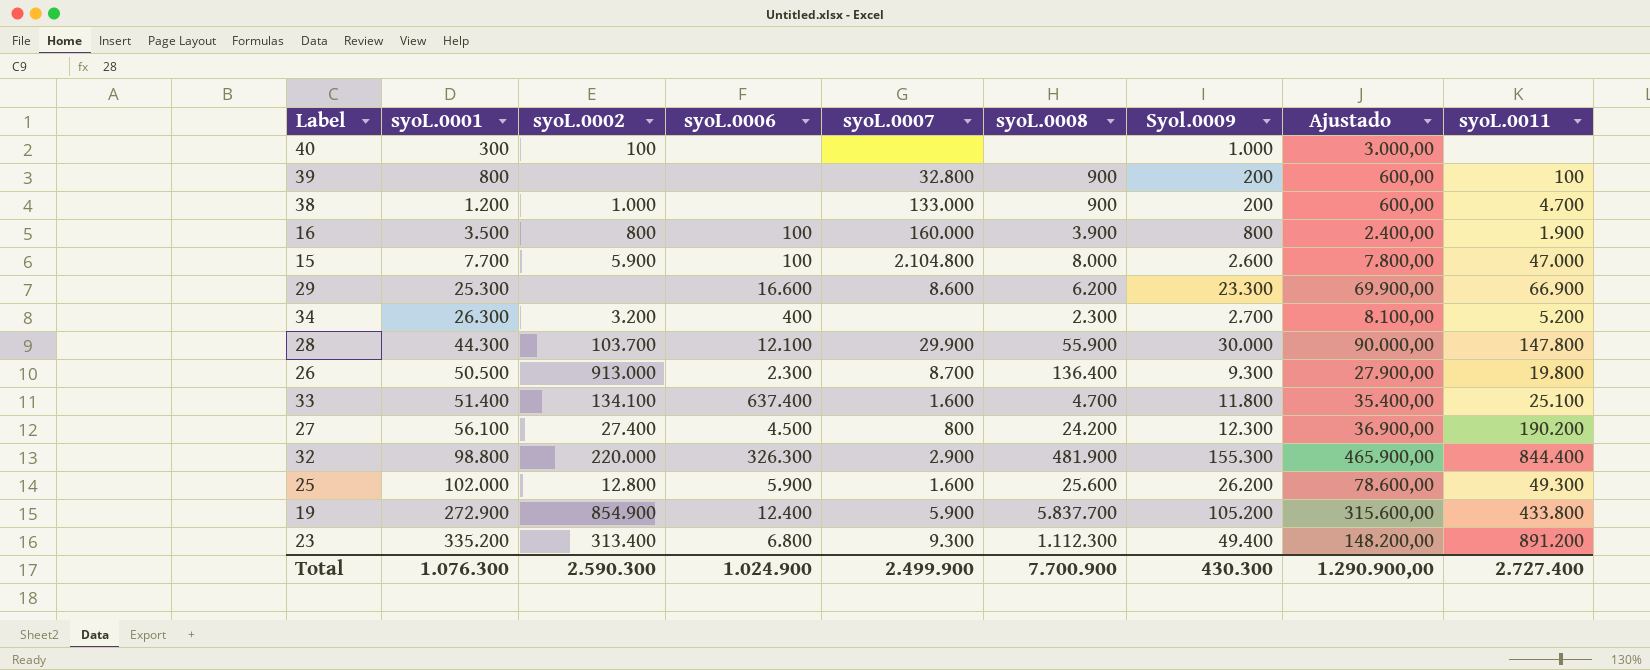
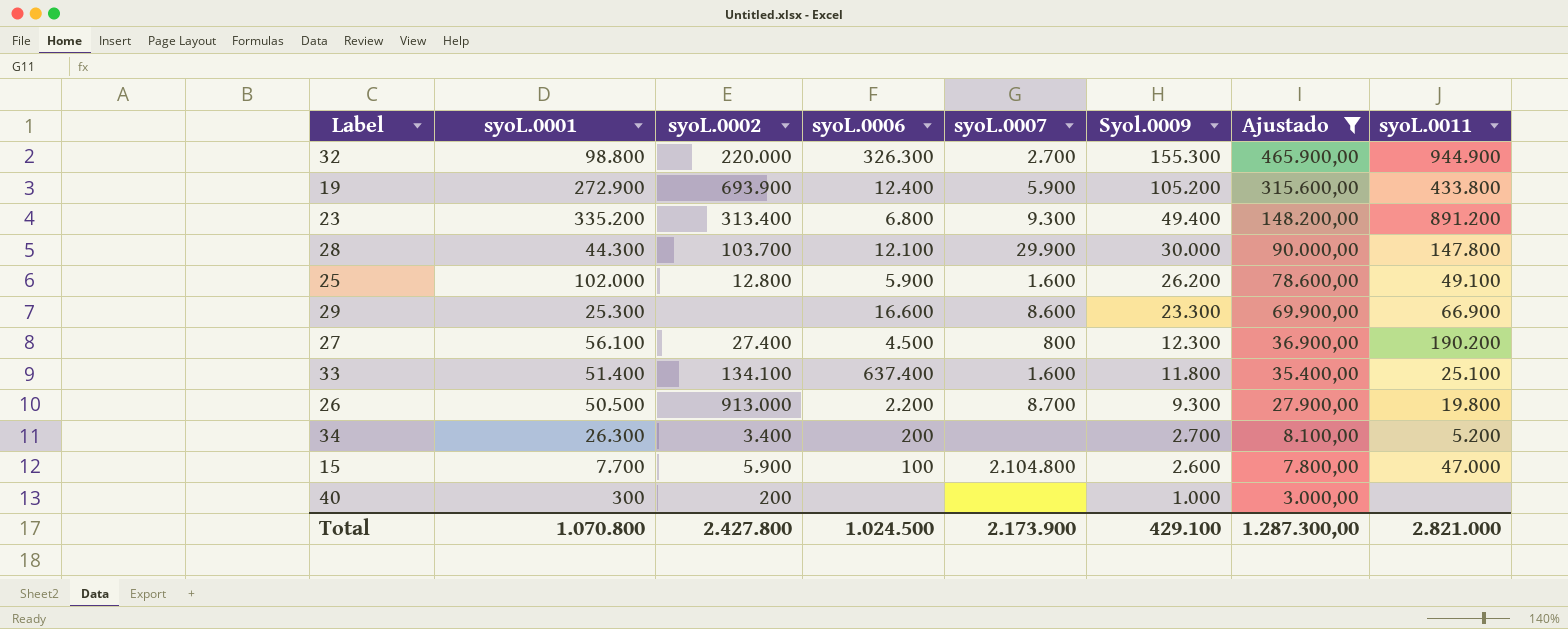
filter: none -> Ajustado >= 3.000,00
row order: syoL.0001 ascending -> Syol.0009 descending
column syoL.0008 | position: 6 -> none
32 | syoL.0007: 2.900 -> 2.700
32 | syoL.0011: 844.400 -> 944.900
19 | syoL.0002: 854.900 -> 693.900
25 | syoL.0011: 49.300 -> 49.100
26 | syoL.0006: 2.300 -> 2.200
34 | syoL.0002: 3.200 -> 3.400
34 | syoL.0006: 400 -> 200
40 | syoL.0002: 100 -> 200
Total | syoL.0001: 1.076.300 -> 1.070.800
Total | syoL.0002: 2.590.300 -> 2.427.800
Total | syoL.0006: 1.024.900 -> 1.024.500
Total | syoL.0007: 2.499.900 -> 2.173.900
Total | Syol.0009: 430.300 -> 429.100
Total | Ajustado: 1.290.900,00 -> 1.287.300,00
Total | syoL.0011: 2.727.400 -> 2.821.000

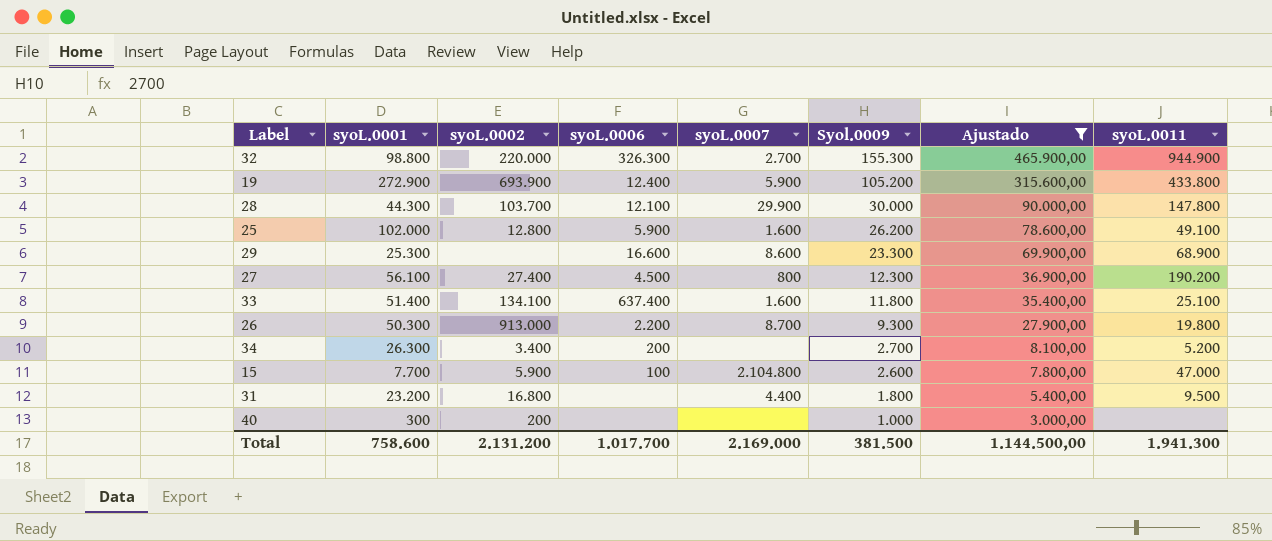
row 23: 335.200 | 313.400 | 6.800 | 9.300 | 49.400 | 148.200,00 | 891.200 -> none
29 | syoL.0011: 66.900 -> 68.900
26 | syoL.0001: 50.500 -> 50.300
row 31: none -> 23.200 | 16.800 | none | 4.400 | 1.800 | 5.400,00 | 9.500
Total | syoL.0001: 1.070.800 -> 758.600
Total | syoL.0002: 2.427.800 -> 2.131.200
Total | syoL.0006: 1.024.500 -> 1.017.700
Total | syoL.0007: 2.173.900 -> 2.169.000
Total | Syol.0009: 429.100 -> 381.500
Total | Ajustado: 1.287.300,00 -> 1.144.500,00
Total | syoL.0011: 2.821.000 -> 1.941.300

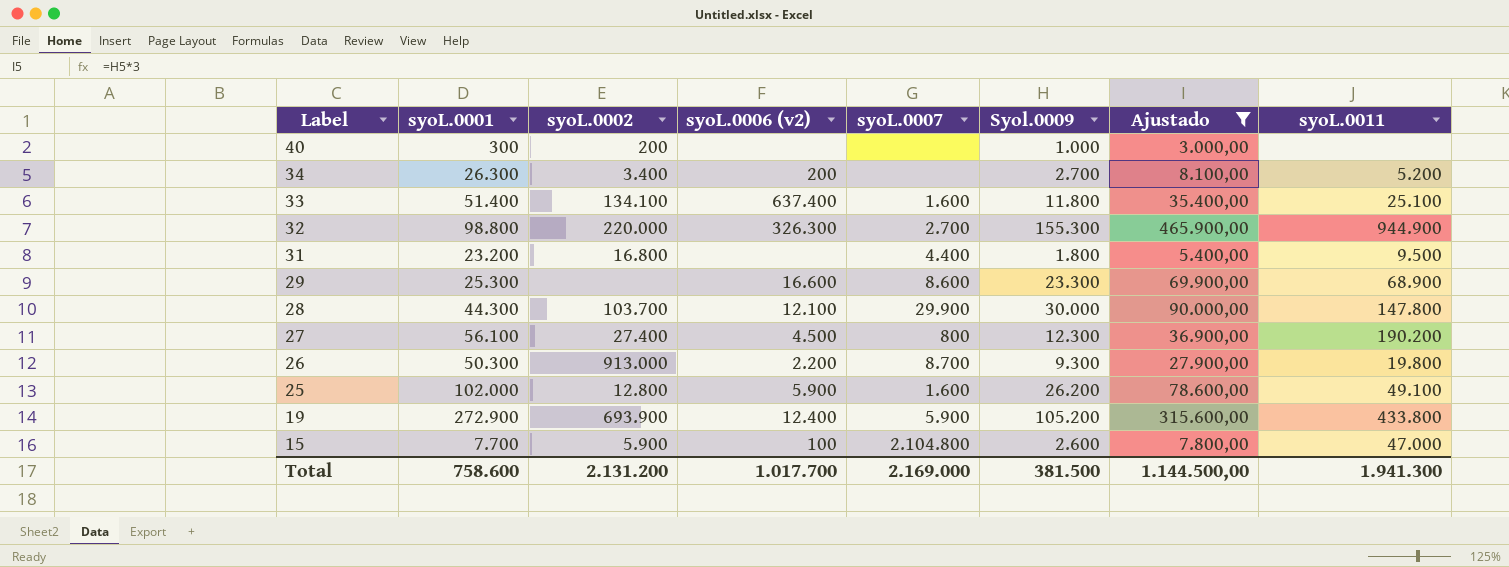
row order: Syol.0009 descending -> Label descending
column name: syoL.0006 -> syoL.0006 (v2)

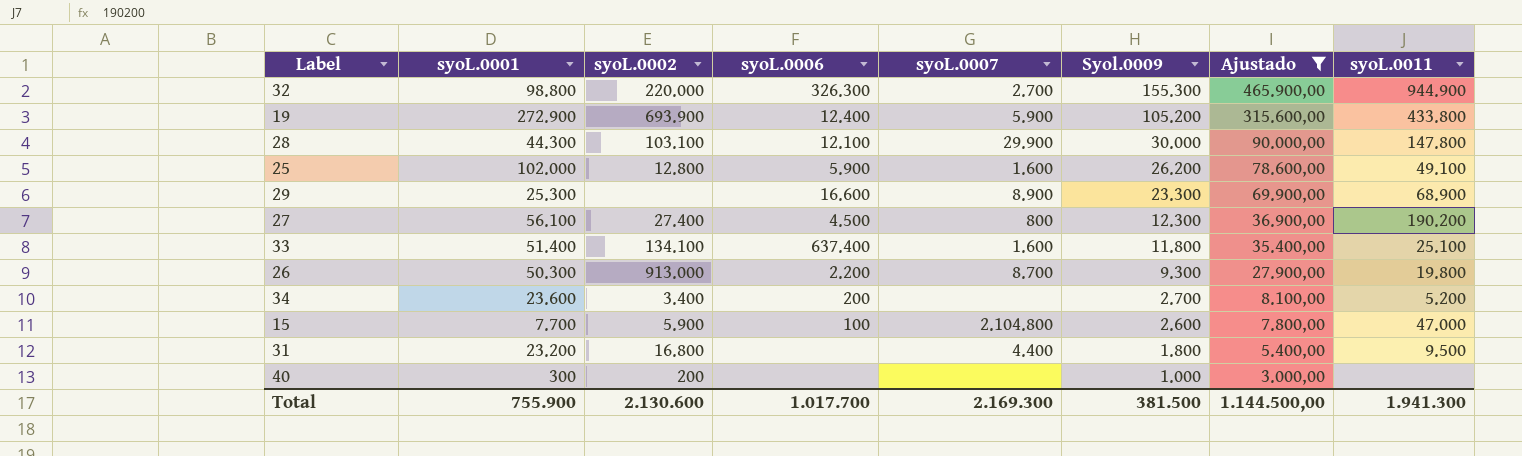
row order: Label descending -> Syol.0009 descending
column name: syoL.0006 (v2) -> syoL.0006
28 | syoL.0002: 103.700 -> 103.100
29 | syoL.0007: 8.600 -> 8.900
34 | syoL.0001: 26.300 -> 23.600
Total | syoL.0001: 758.600 -> 755.900
Total | syoL.0002: 2.131.200 -> 2.130.600
Total | syoL.0007: 2.169.000 -> 2.169.300

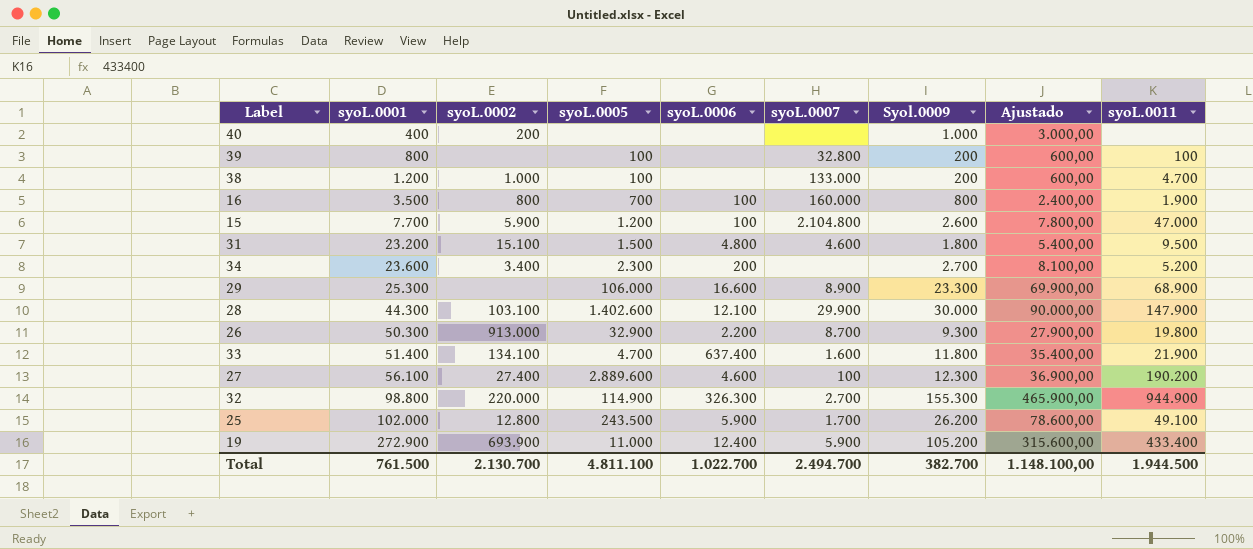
filter: Ajustado >= 3.000,00 -> none
row order: Syol.0009 descending -> syoL.0001 ascending
column syoL.0005 | position: none -> 4
40 | syoL.0001: 300 -> 400
31 | syoL.0002: 16.800 -> 15.100
31 | syoL.0006: none -> 4.800
31 | syoL.0007: 4.400 -> 4.600
28 | syoL.0011: 147.800 -> 147.900
33 | syoL.0011: 25.100 -> 21.900
27 | syoL.0006: 4.500 -> 4.600
27 | syoL.0007: 800 -> 100
25 | syoL.0007: 1.600 -> 1.700
19 | syoL.0011: 433.800 -> 433.400
Total | syoL.0001: 755.900 -> 761.500
Total | syoL.0002: 2.130.600 -> 2.130.700
Total | syoL.0006: 1.017.700 -> 1.022.700
Total | syoL.0007: 2.169.300 -> 2.494.700
Total | Syol.0009: 381.500 -> 382.700
Total | Ajustado: 1.144.500,00 -> 1.148.100,00
Total | syoL.0011: 1.941.300 -> 1.944.500

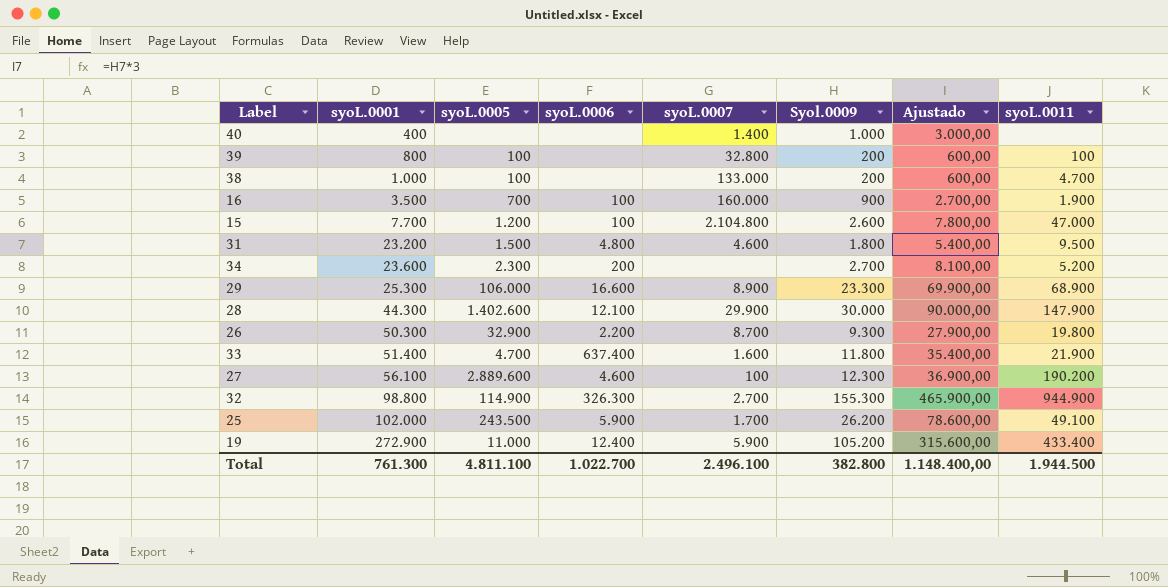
column syoL.0002 | position: 3 -> none
40 | syoL.0007: none -> 1.400
38 | syoL.0001: 1.200 -> 1.000
16 | Syol.0009: 800 -> 900
16 | Ajustado: 2.400,00 -> 2.700,00
Total | syoL.0001: 761.500 -> 761.300
Total | syoL.0007: 2.494.700 -> 2.496.100
Total | Syol.0009: 382.700 -> 382.800
Total | Ajustado: 1.148.100,00 -> 1.148.400,00

